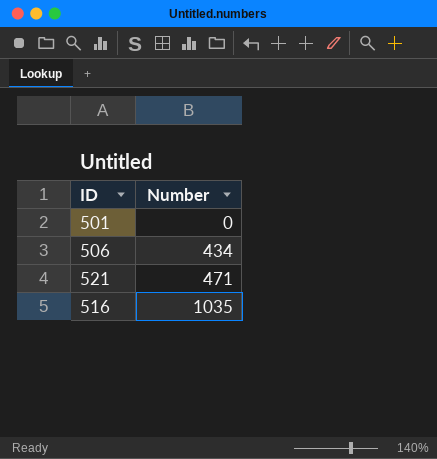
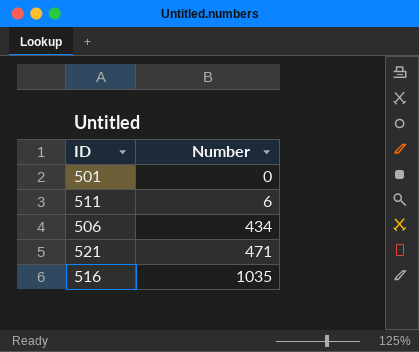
row 511: none -> 6

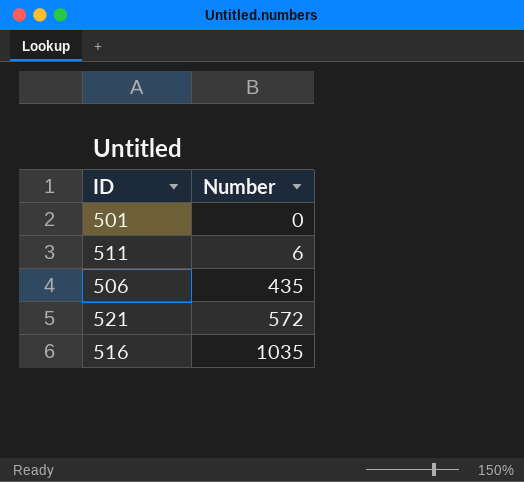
506 | Number: 434 -> 435
521 | Number: 471 -> 572

